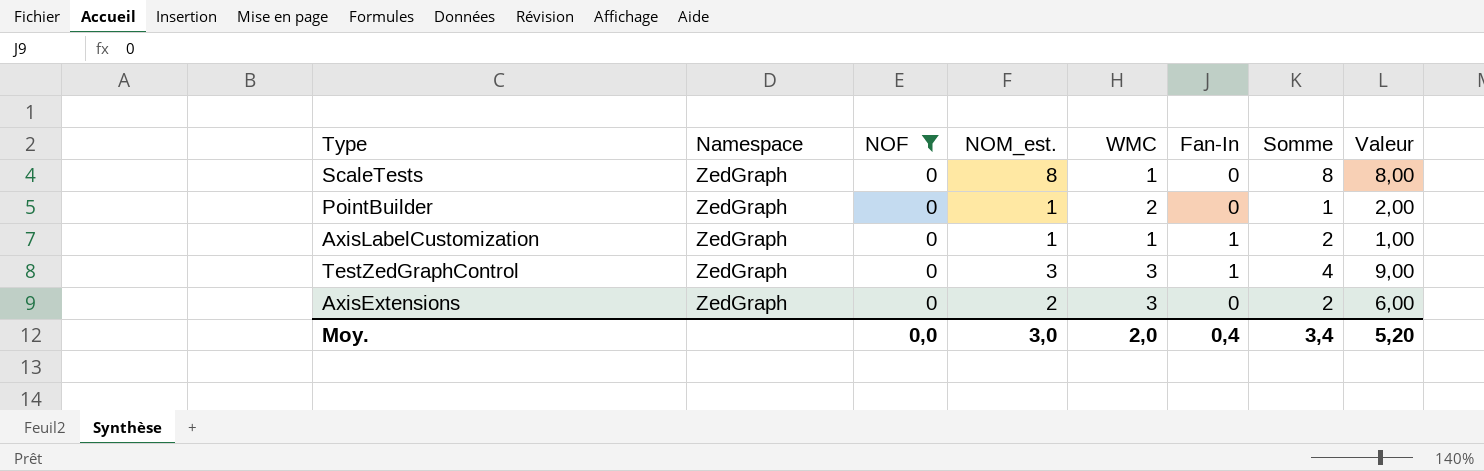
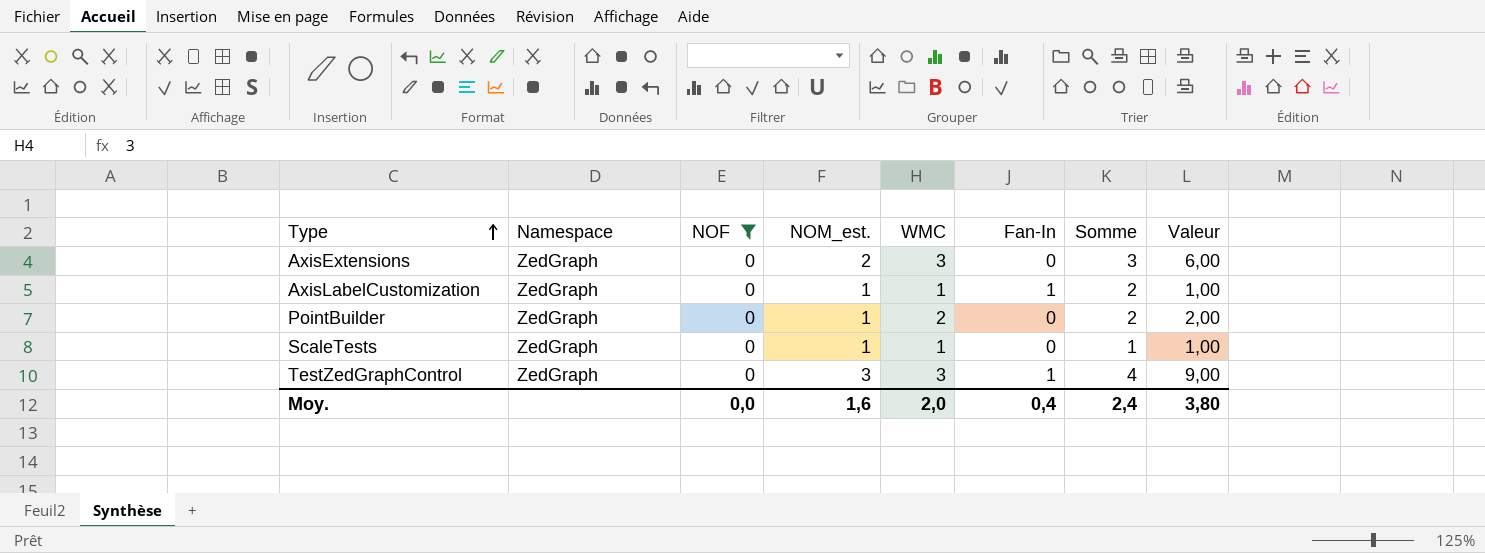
row order: none -> Type ascending
column Somme | formula: [NOM_est.] + [Fan-In] -> [WMC] + [Fan-In]
ScaleTests | NOM_est.: 8 -> 1
ScaleTests | Valeur: 8,00 -> 1,00
Moy. | NOM_est.: 3,0 -> 1,6
Moy. | Somme: 3,4 -> 2,4
Moy. | Valeur: 5,20 -> 3,80

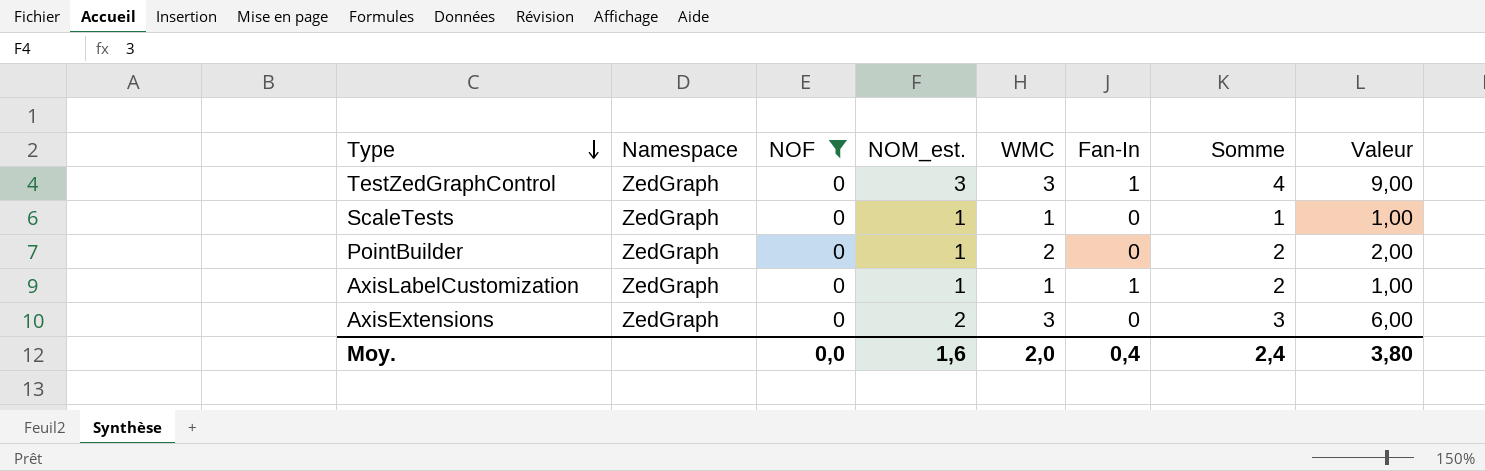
row order: Type ascending -> Type descending

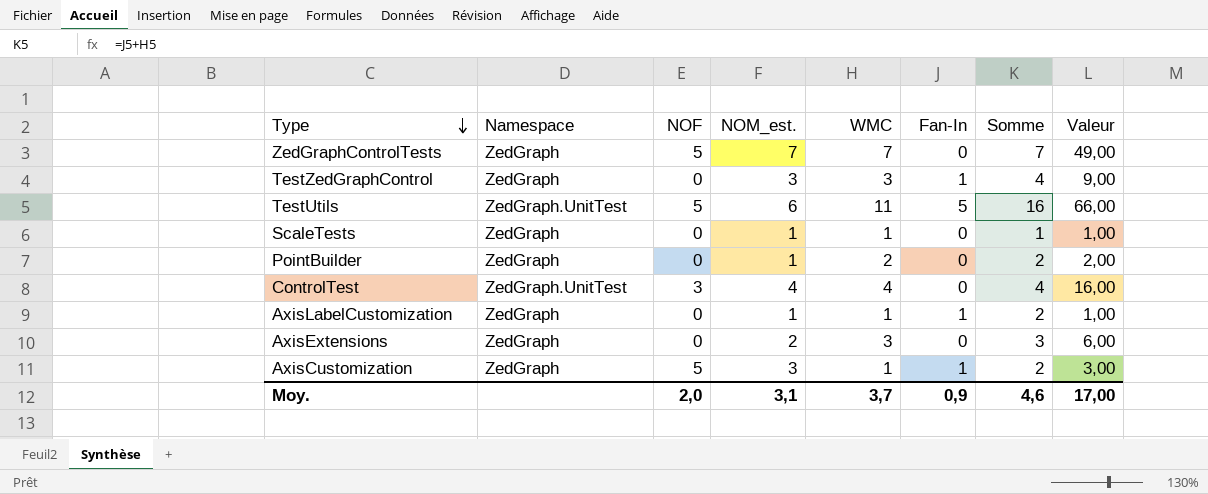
filter: NOF = 0 -> none
Moy. | NOF: 0,0 -> 2,0
Moy. | NOM_est.: 1,6 -> 3,1
Moy. | WMC: 2,0 -> 3,7
Moy. | Fan-In: 0,4 -> 0,9
Moy. | Somme: 2,4 -> 4,6
Moy. | Valeur: 3,80 -> 17,00

